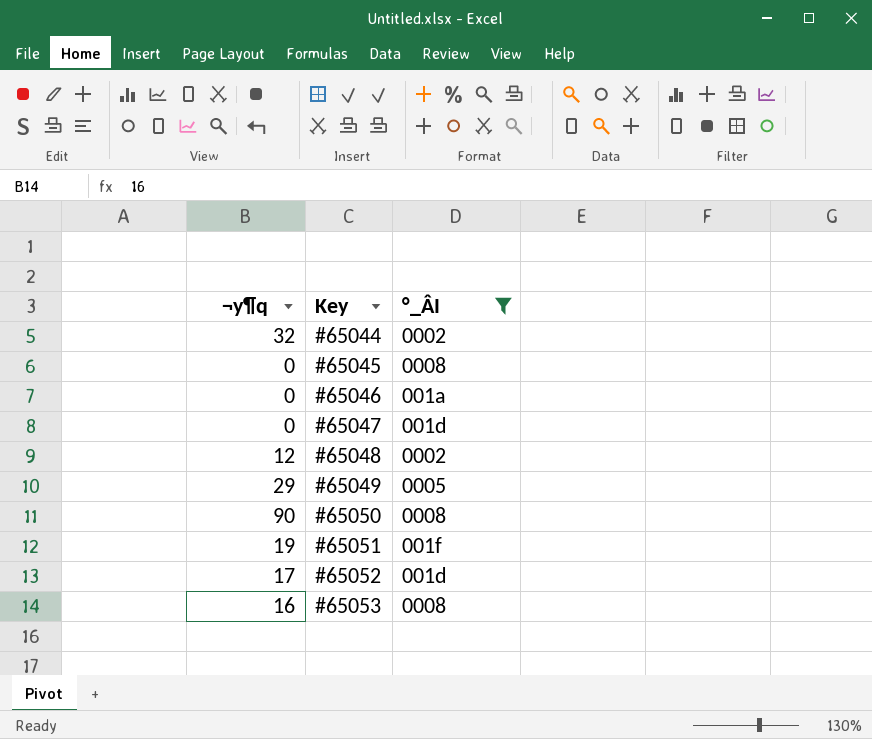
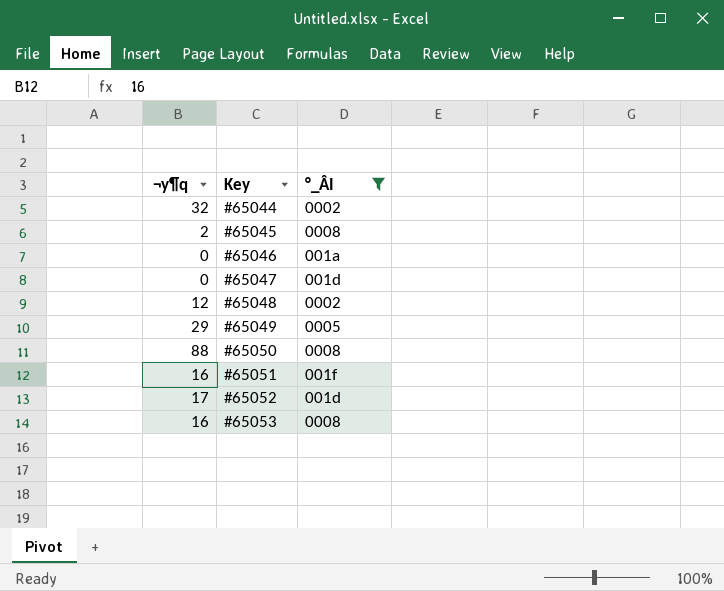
#65045 | ¬y¶q: 0 -> 2
#65050 | ¬y¶q: 90 -> 88
#65051 | ¬y¶q: 19 -> 16

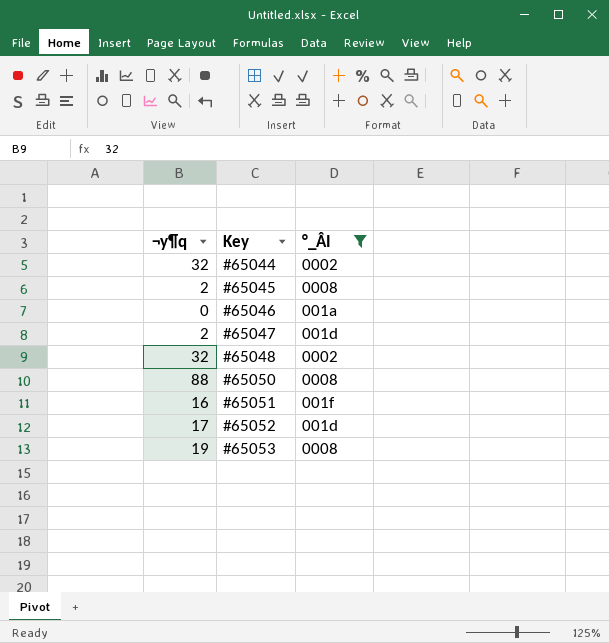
row #65049: 29 | 0005 -> none
#65047 | ¬y¶q: 0 -> 2
#65048 | ¬y¶q: 12 -> 32
#65053 | ¬y¶q: 16 -> 19

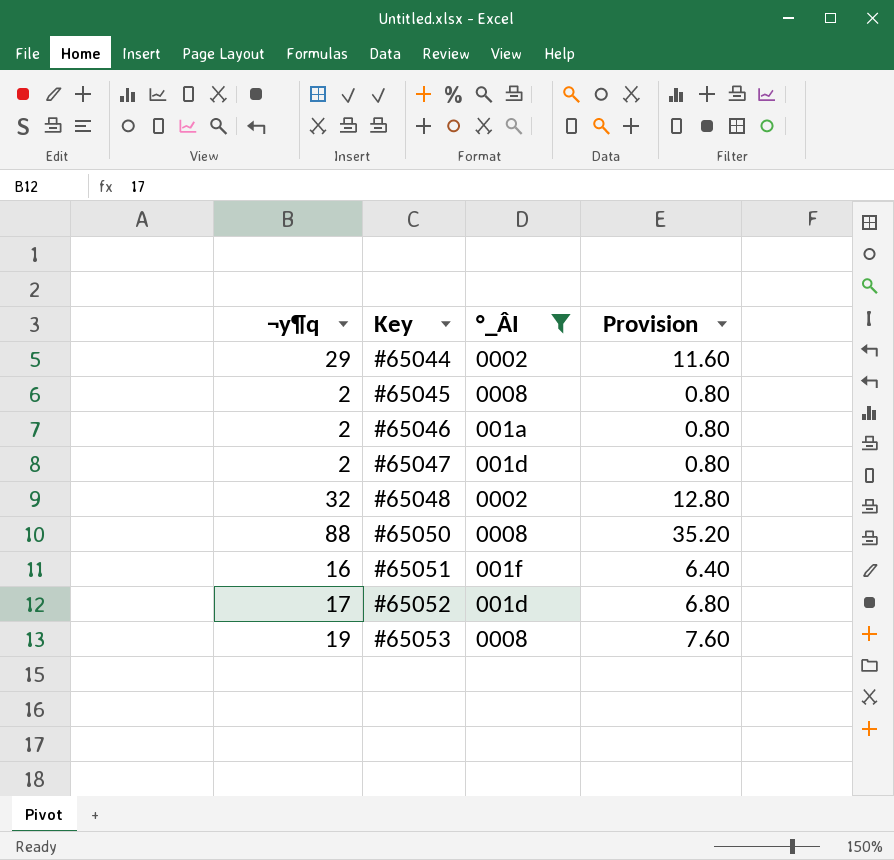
column Provision | formula: none -> [¬y¶q] * 0.4
#65044 | ¬y¶q: 32 -> 29
#65046 | ¬y¶q: 0 -> 2

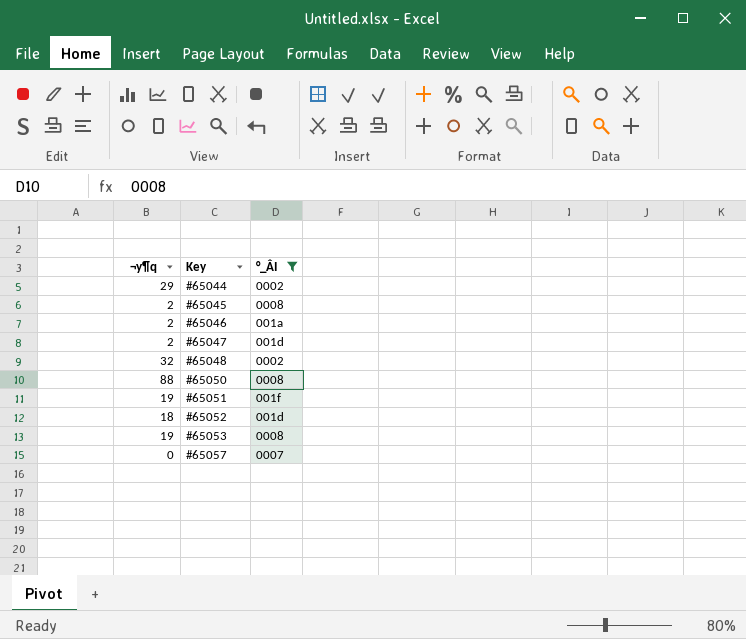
column Provision | formula: [¬y¶q] * 0.4 -> none
#65051 | ¬y¶q: 16 -> 19
#65052 | ¬y¶q: 17 -> 18
row #65057: none -> 0 | 0007

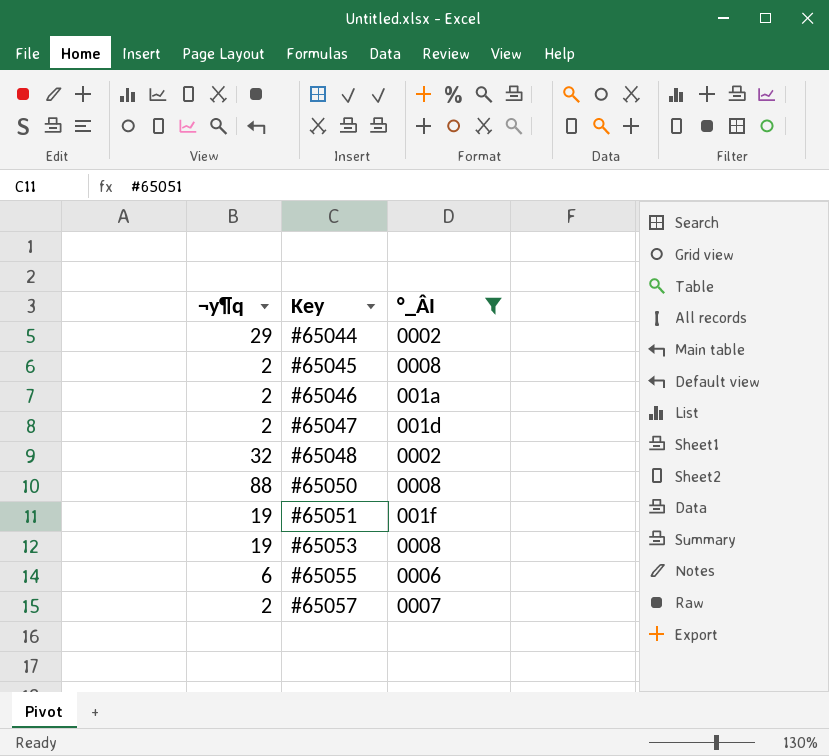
row #65052: 18 | 001d -> none
row #65055: none -> 6 | 0006
#65057 | ¬y¶q: 0 -> 2

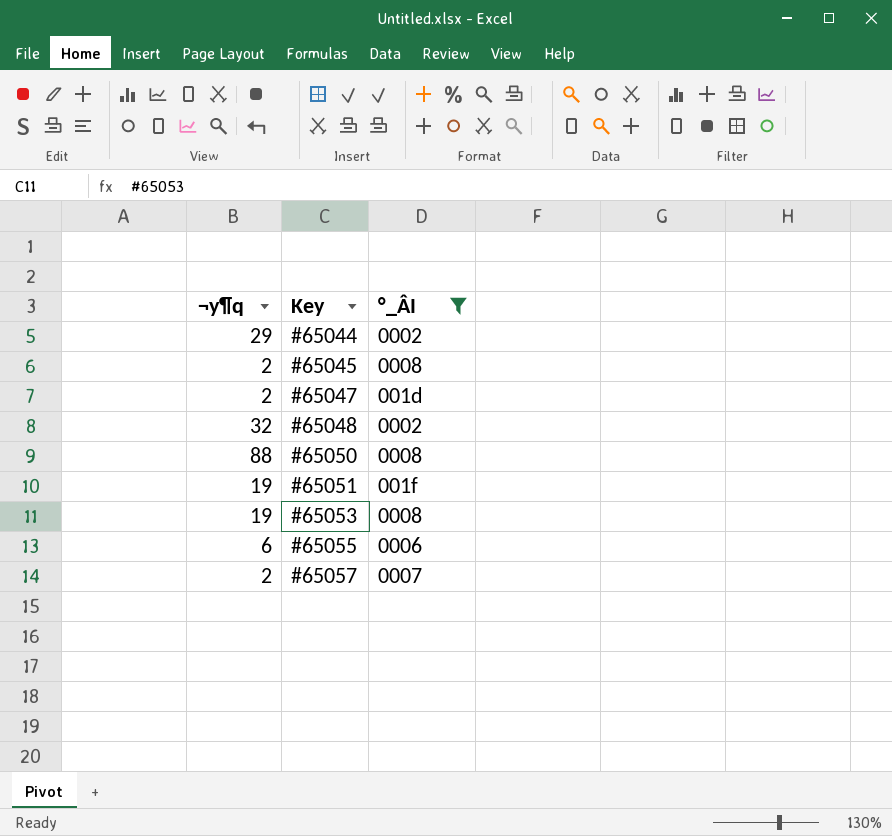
row #65046: 2 | 001a -> none

